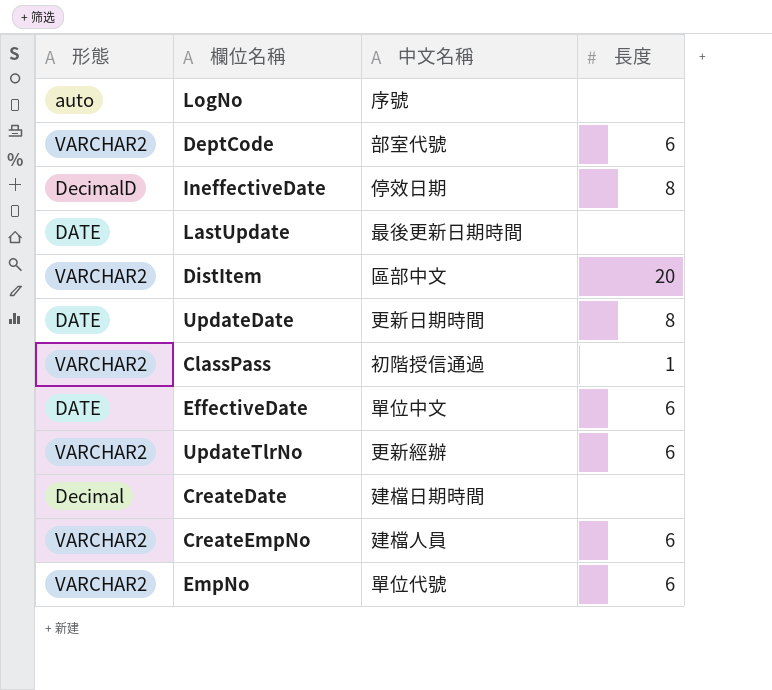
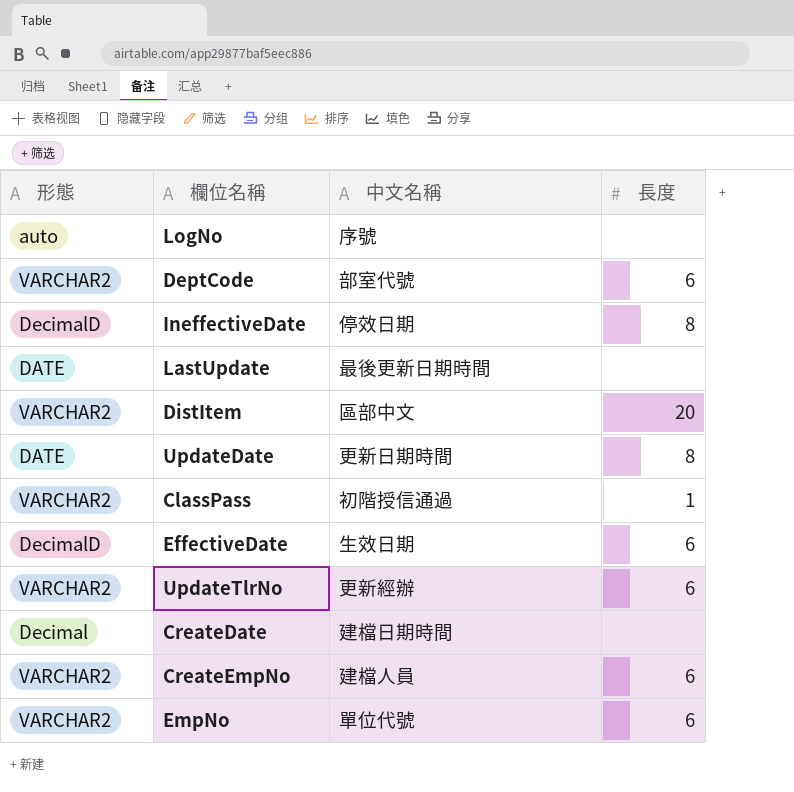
EffectiveDate | 形態: DATE -> DecimalD
EffectiveDate | 中文名稱: 單位中文 -> 生效日期

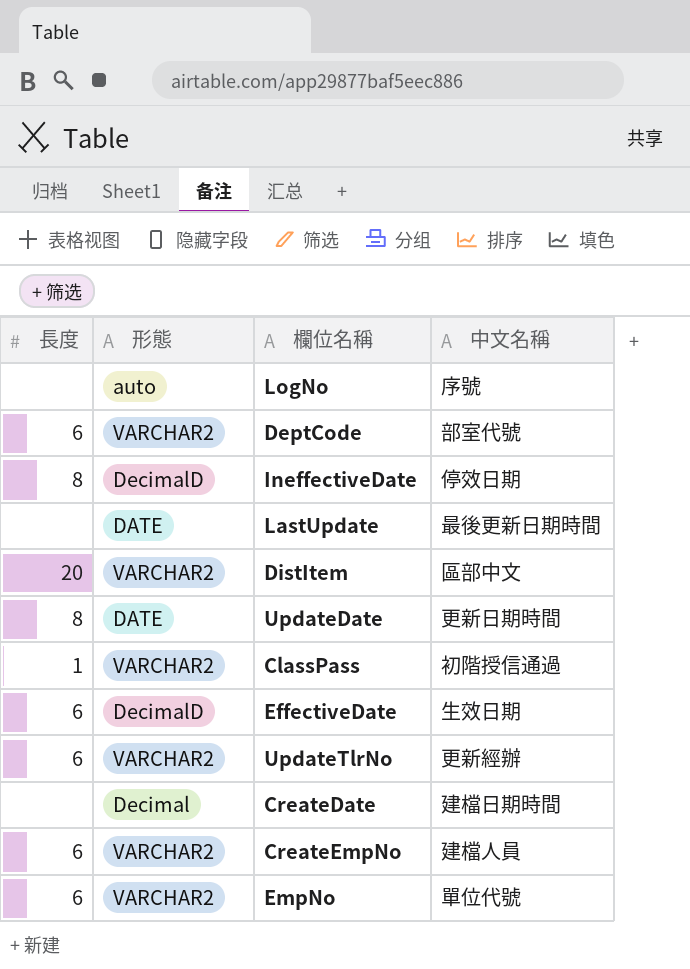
column 長度 | position: 4 -> 1

